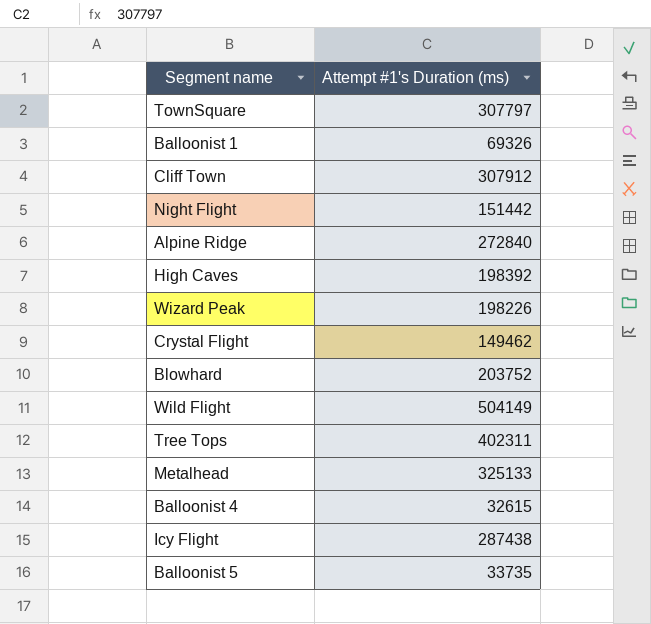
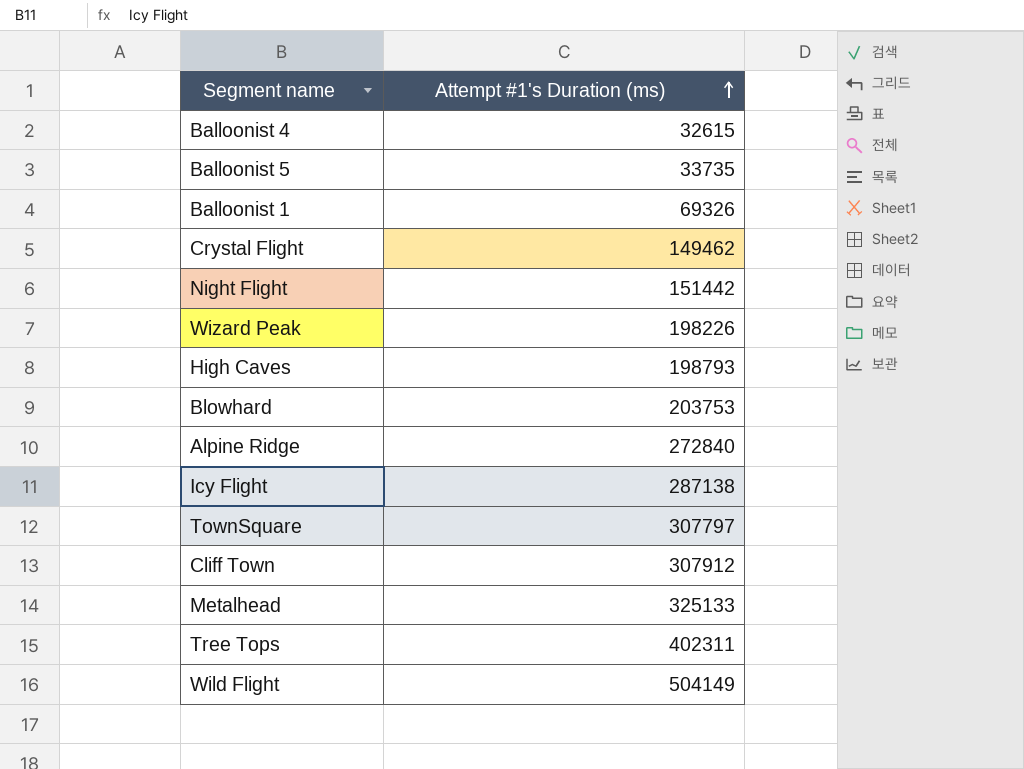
row order: none -> Attempt #1's Duration (ms) ascending
High Caves | Attempt #1's Duration (ms): 198392 -> 198793
Blowhard | Attempt #1's Duration (ms): 203752 -> 203753
Icy Flight | Attempt #1's Duration (ms): 287438 -> 287138

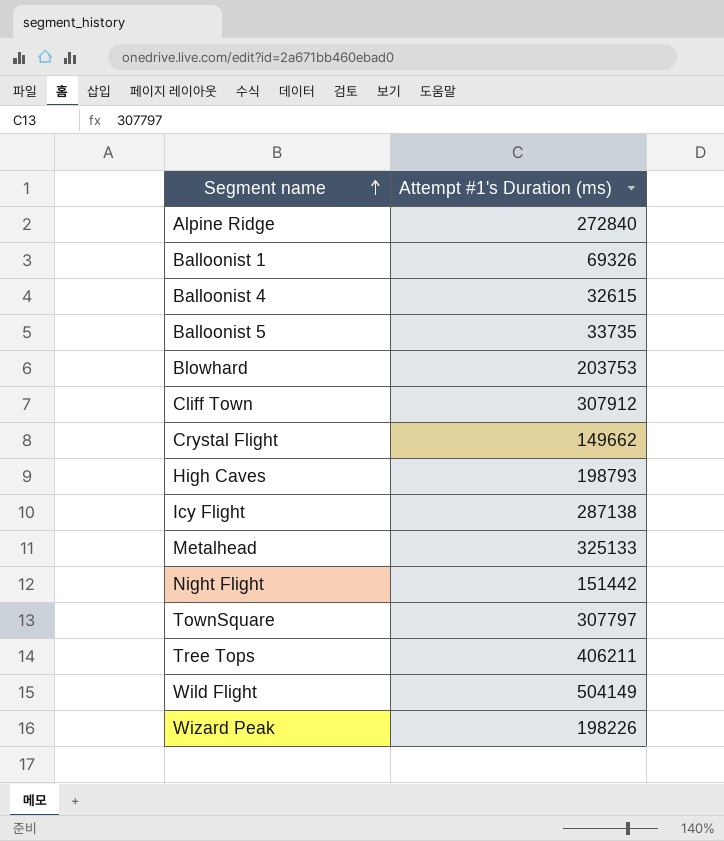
row order: Attempt #1's Duration (ms) ascending -> Segment name ascending
Crystal Flight | Attempt #1's Duration (ms): 149462 -> 149662
Tree Tops | Attempt #1's Duration (ms): 402311 -> 406211

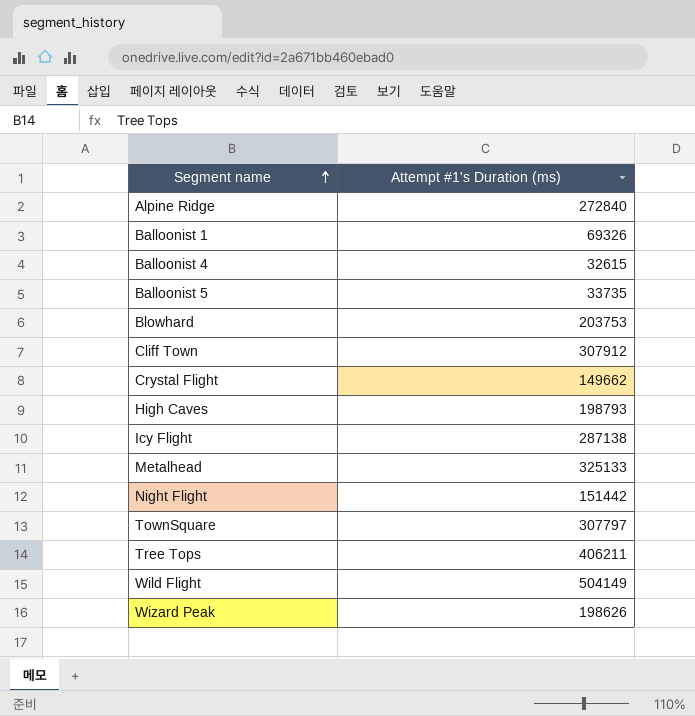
Wizard Peak | Attempt #1's Duration (ms): 198226 -> 198626

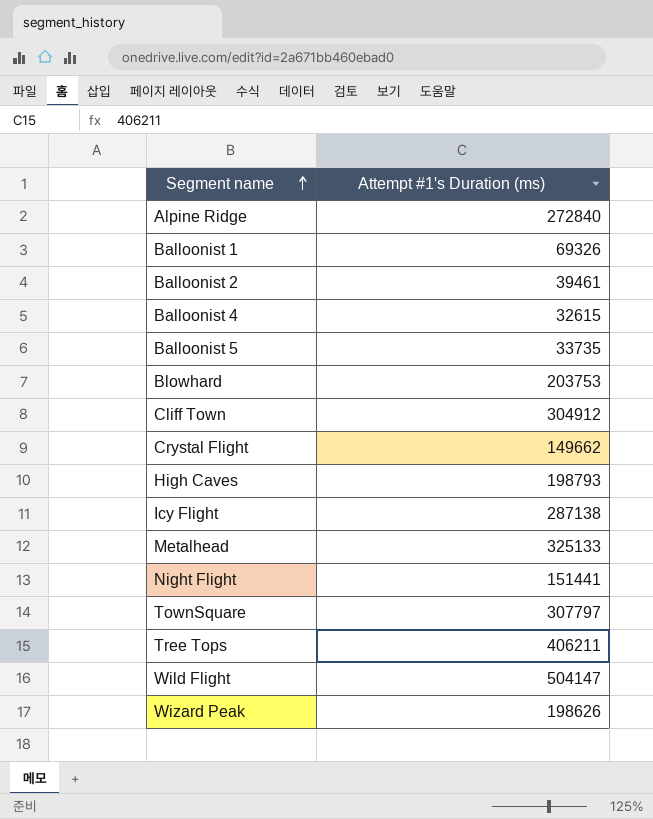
row Balloonist 2: none -> 39461
Cliff Town | Attempt #1's Duration (ms): 307912 -> 304912
Night Flight | Attempt #1's Duration (ms): 151442 -> 151441
Wild Flight | Attempt #1's Duration (ms): 504149 -> 504147

